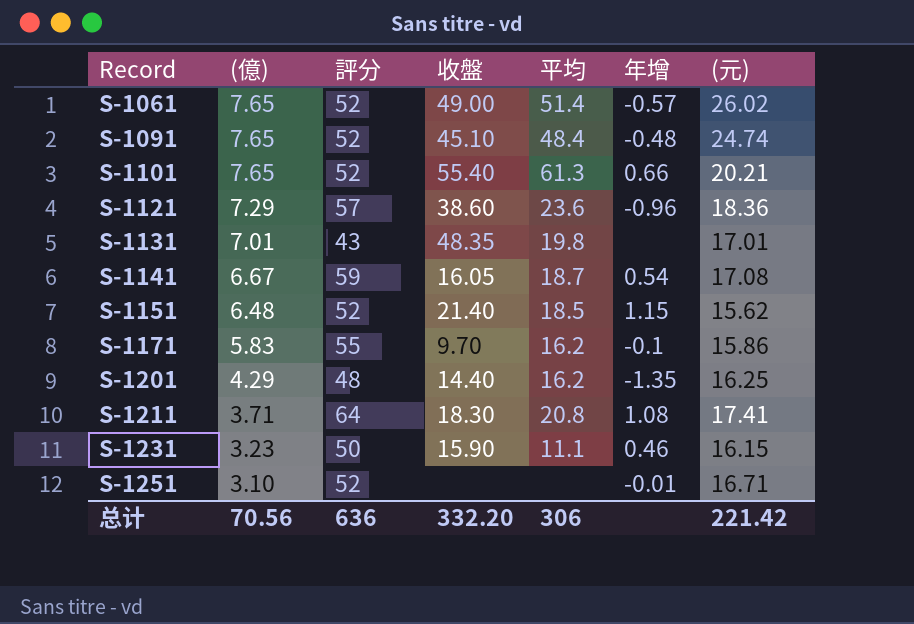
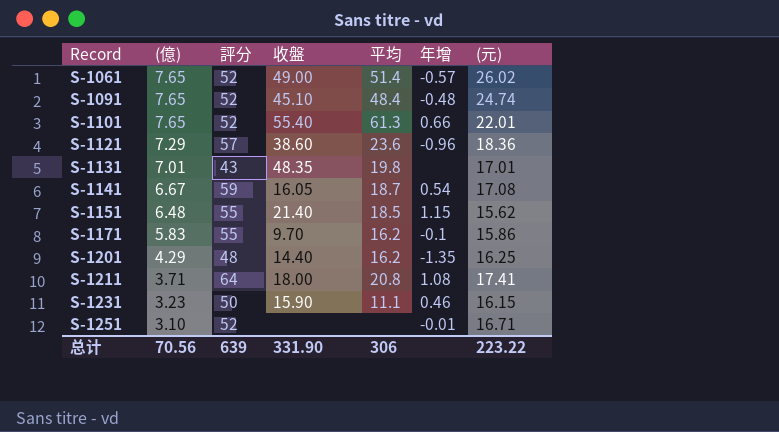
S-1101 | (元): 20.21 -> 22.01
S-1151 | 評分: 52 -> 55
S-1211 | 收盤: 18.30 -> 18.00
总计 | 評分: 636 -> 639
总计 | 收盤: 332.20 -> 331.90
总计 | (元): 221.42 -> 223.22

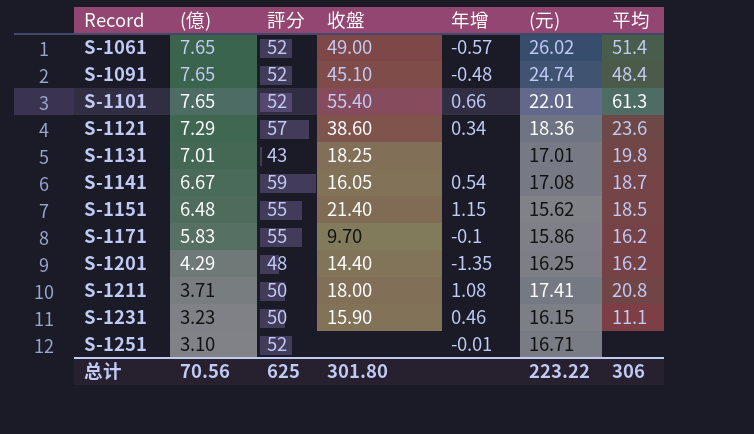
column 平均 | position: 5 -> 7
S-1121 | 年增: -0.96 -> 0.34
S-1131 | 收盤: 48.35 -> 18.25
S-1211 | 評分: 64 -> 50
总计 | 評分: 639 -> 625
总计 | 收盤: 331.90 -> 301.80

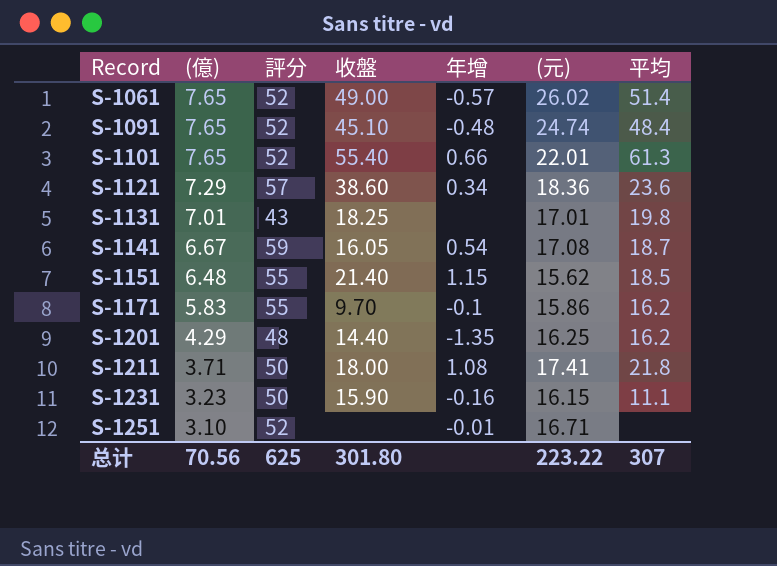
S-1211 | 平均: 20.8 -> 21.8
S-1231 | 年增: 0.46 -> -0.16
总计 | 平均: 306 -> 307

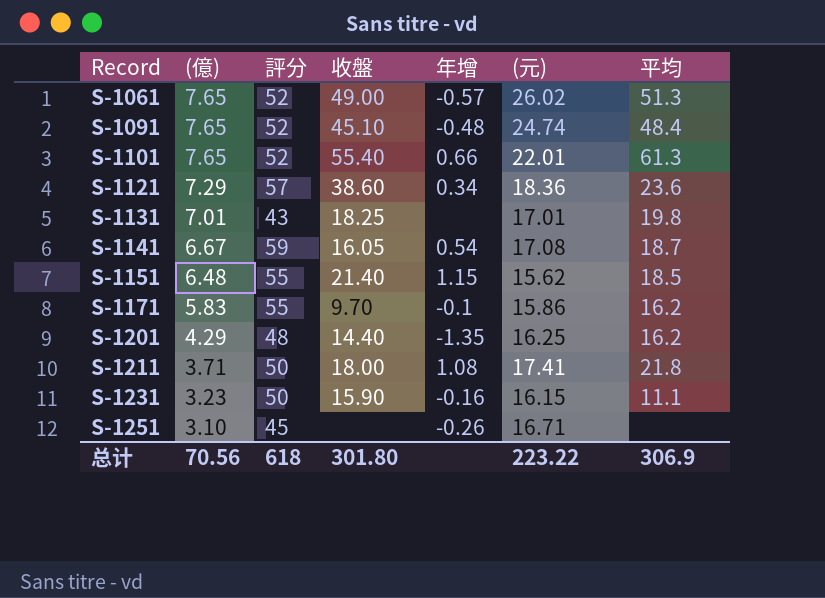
S-1061 | 平均: 51.4 -> 51.3
S-1251 | 評分: 52 -> 45
S-1251 | 年增: -0.01 -> -0.26
总计 | 評分: 625 -> 618
总计 | 平均: 307 -> 306.9

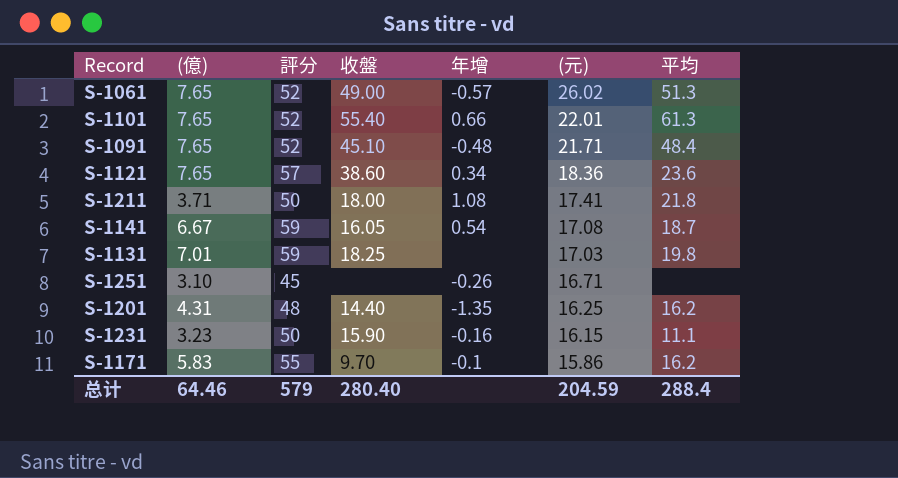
row order: Record ascending -> (元) descending
row S-1151: 6.48 | 55 | 21.40 | 1.15 | 15.62 | 18.5 -> none
S-1091 | (元): 24.74 -> 21.71
S-1121 | (億): 7.29 -> 7.65
S-1131 | 評分: 43 -> 59
S-1131 | (元): 17.01 -> 17.03
S-1201 | (億): 4.29 -> 4.31
总计 | (億): 70.56 -> 64.46
总计 | 評分: 618 -> 579
总计 | 收盤: 301.80 -> 280.40
总计 | (元): 223.22 -> 204.59
总计 | 平均: 306.9 -> 288.4

